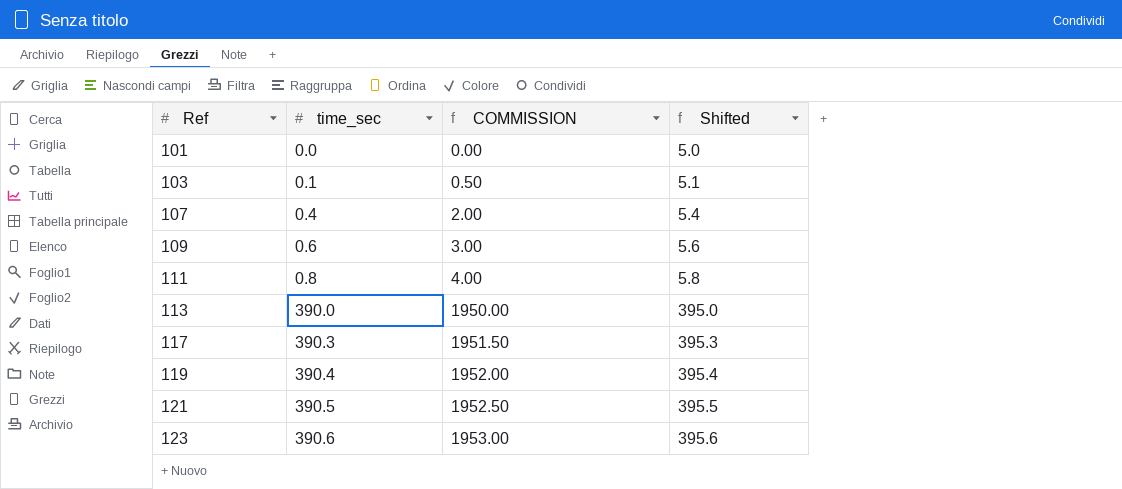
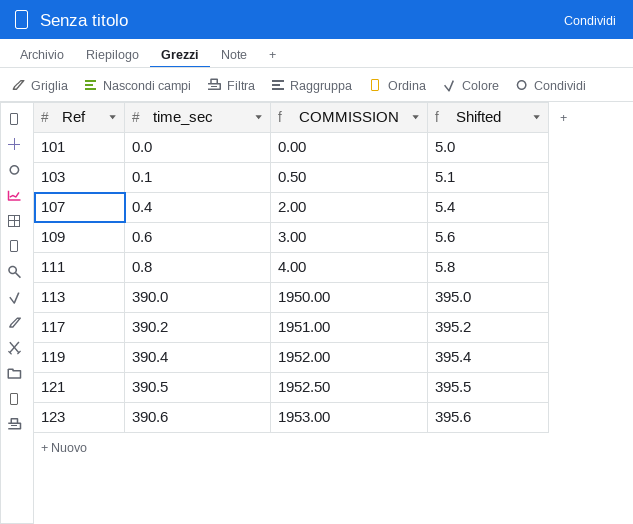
117 | time_sec: 390.3 -> 390.2
117 | COMMISSION: 1951.50 -> 1951.00
117 | Shifted: 395.3 -> 395.2

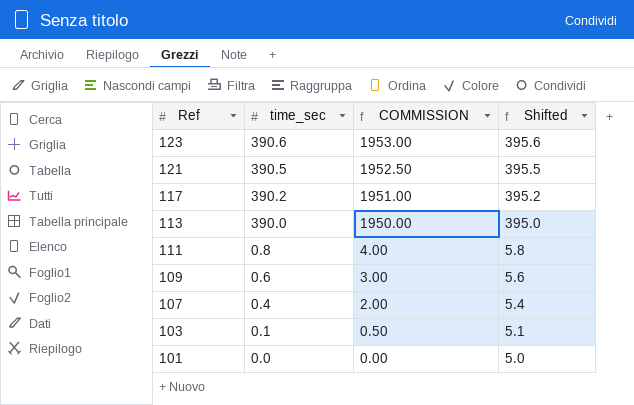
row order: Ref ascending -> Ref descending
row 119: 390.4 | 1952.00 | 395.4 -> none

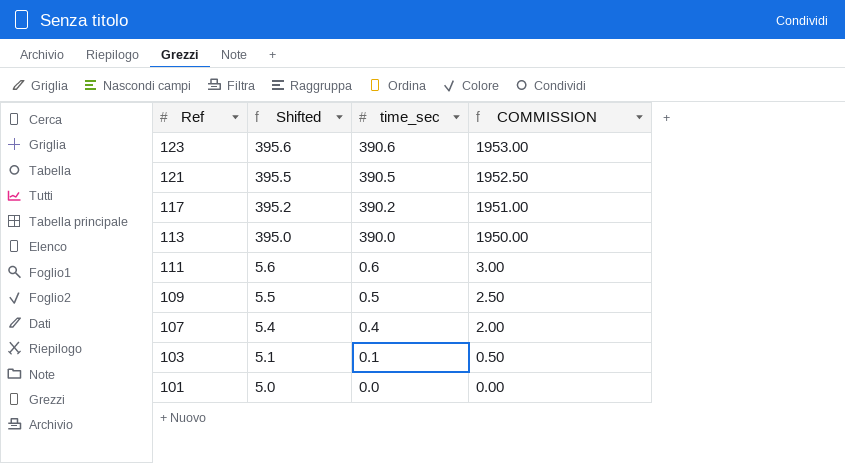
column Shifted | position: 4 -> 2
111 | Shifted: 5.8 -> 5.6
111 | time_sec: 0.8 -> 0.6
111 | COMMISSION: 4.00 -> 3.00
109 | Shifted: 5.6 -> 5.5
109 | time_sec: 0.6 -> 0.5
109 | COMMISSION: 3.00 -> 2.50

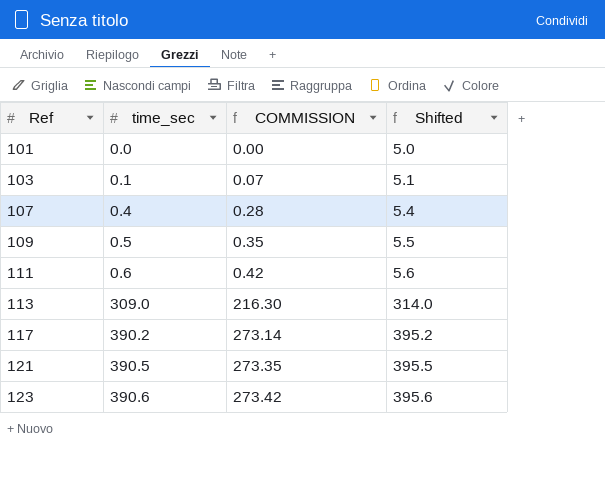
row order: Ref descending -> Ref ascending
column COMMISSION | formula: [time_sec] * 5 -> [time_sec] * 0.7
column Shifted | position: 2 -> 4
113 | time_sec: 390.0 -> 309.0
113 | Shifted: 395.0 -> 314.0

